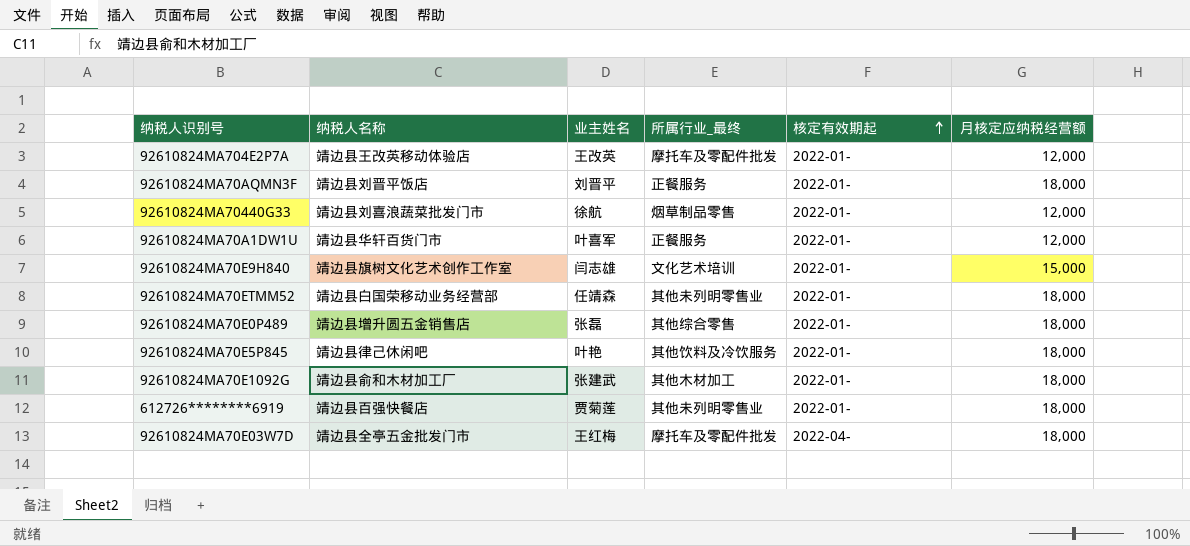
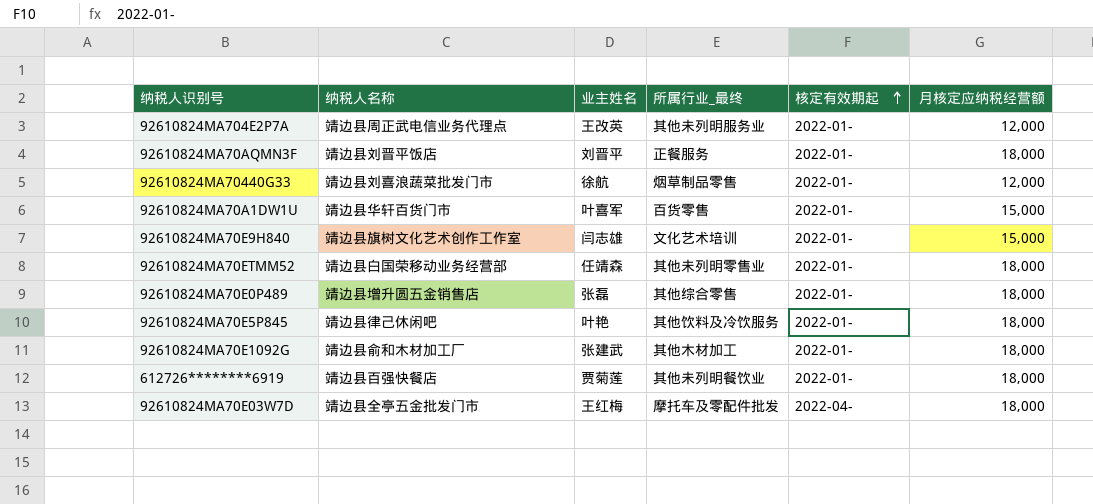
92610824MA704E2P7A | 纳税人名称: 靖边县王改英移动体验店 -> 靖边县周正武电信业务代理点
92610824MA704E2P7A | 所属行业_最终: 摩托车及零配件批发 -> 其他未列明服务业
92610824MA70A1DW1U | 所属行业_最终: 正餐服务 -> 百货零售
92610824MA70A1DW1U | 月核定应纳税经营额: 12,000 -> 15,000
612726********6919 | 所属行业_最终: 其他未列明零售业 -> 其他未列明餐饮业

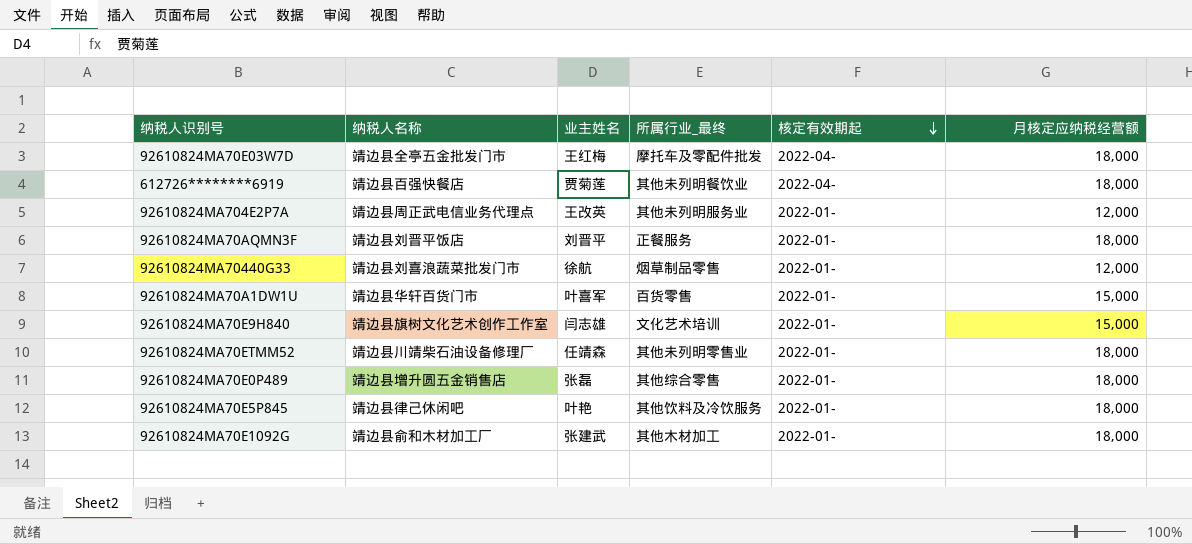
row order: 核定有效期起 ascending -> 核定有效期起 descending
612726********6919 | 核定有效期起: 2022-01- -> 2022-04-
92610824MA70ETMM52 | 纳税人名称: 靖边县白国荣移动业务经营部 -> 靖边县川靖柴石油设备修理厂

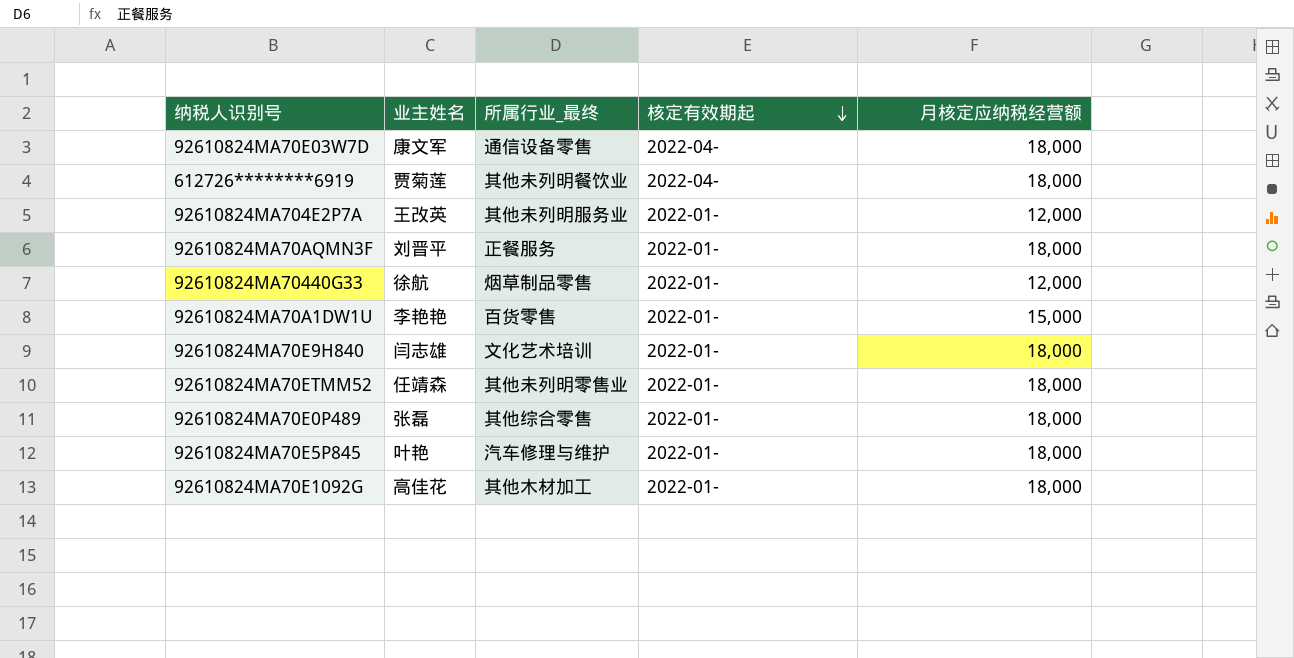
column 纳税人名称 | position: 2 -> none
92610824MA70E03W7D | 业主姓名: 王红梅 -> 康文军
92610824MA70E03W7D | 所属行业_最终: 摩托车及零配件批发 -> 通信设备零售
92610824MA70A1DW1U | 业主姓名: 叶喜军 -> 李艳艳
92610824MA70E9H840 | 月核定应纳税经营额: 15,000 -> 18,000
92610824MA70E5P845 | 所属行业_最终: 其他饮料及冷饮服务 -> 汽车修理与维护
92610824MA70E1092G | 业主姓名: 张建武 -> 高佳花

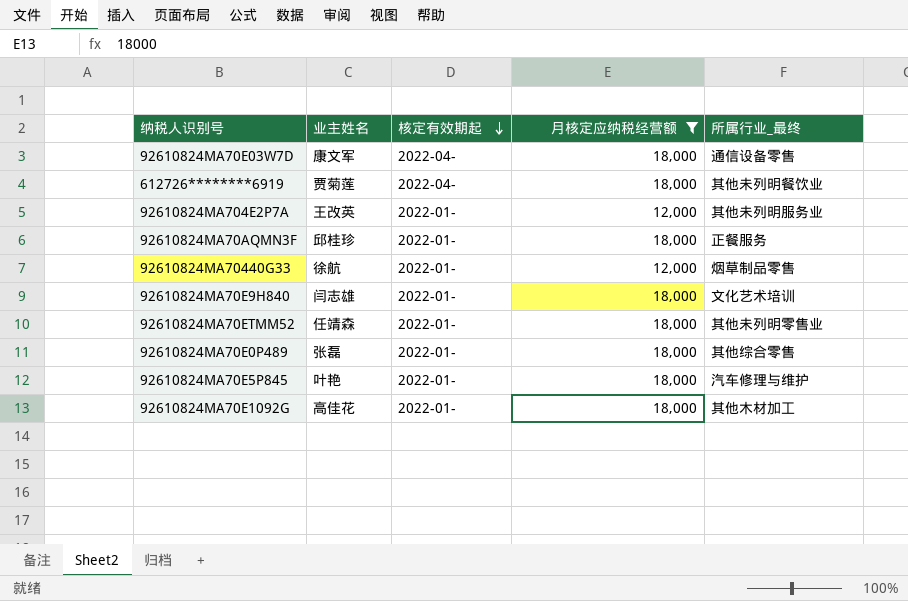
filter: none -> 月核定应纳税经营额 != 15,000
column 所属行业_最终 | position: 3 -> 5
92610824MA70AQMN3F | 业主姓名: 刘晋平 -> 邱桂珍

